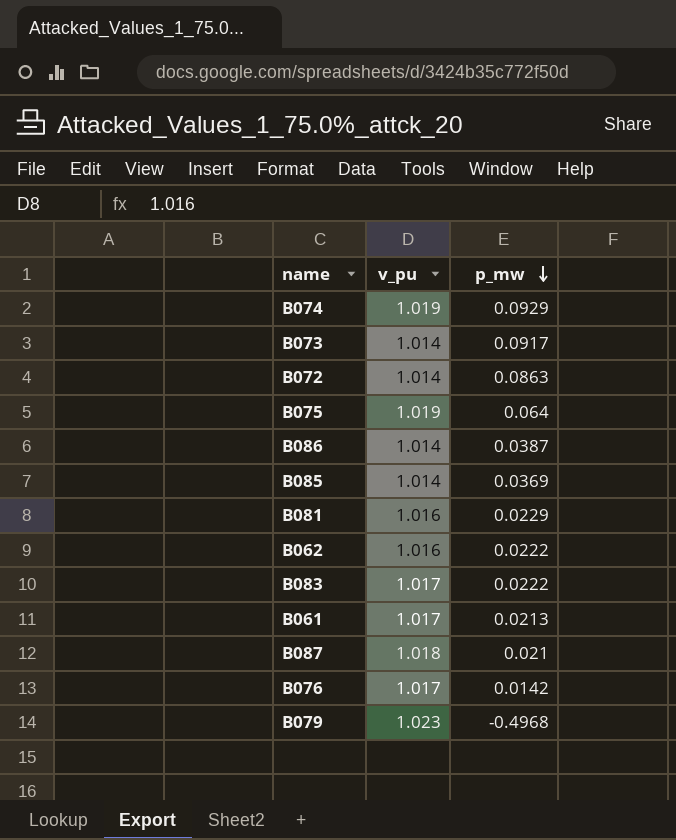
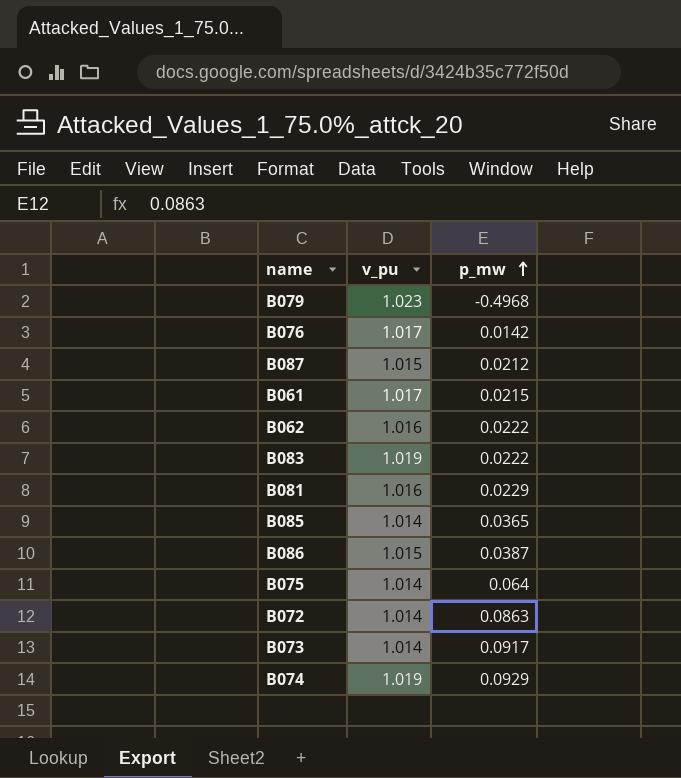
row order: p_mw descending -> p_mw ascending
B087 | v_pu: 1.018 -> 1.015
B087 | p_mw: 0.021 -> 0.0212
B061 | p_mw: 0.0213 -> 0.0215
B083 | v_pu: 1.017 -> 1.019
B085 | p_mw: 0.0369 -> 0.0365
B086 | v_pu: 1.014 -> 1.015
B075 | v_pu: 1.019 -> 1.014

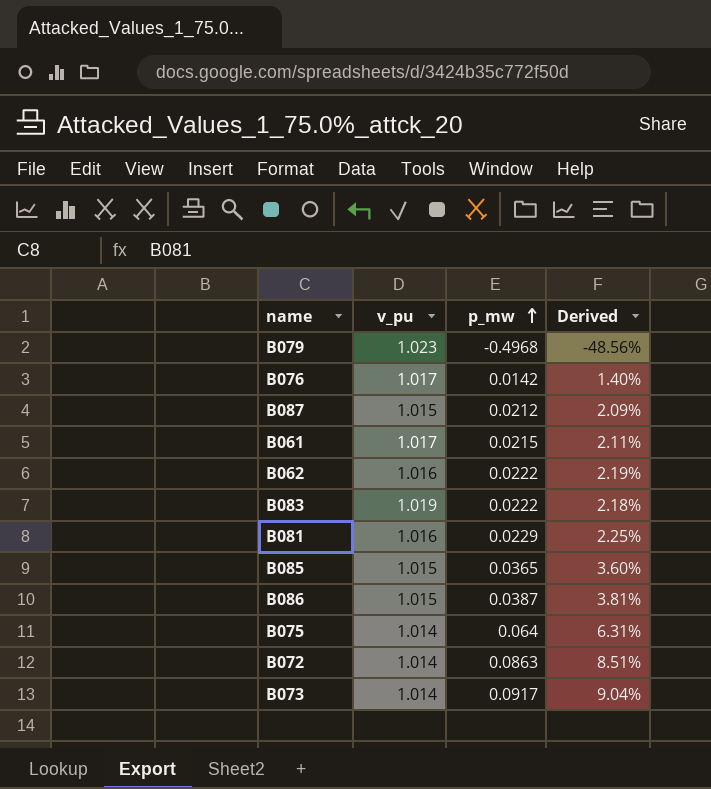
column Derived | formula: none -> [p_mw] / [v_pu]
row B074: 1.019 | 0.0929 -> none
B085 | v_pu: 1.014 -> 1.015

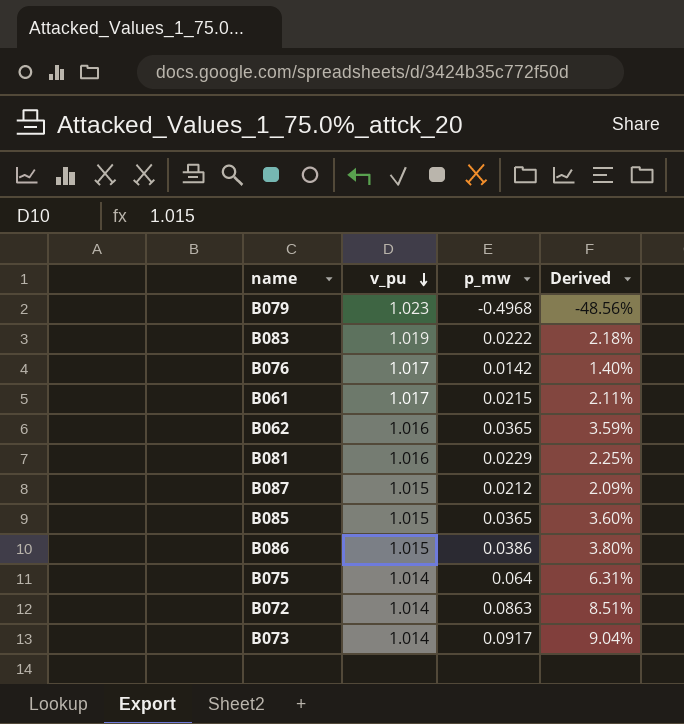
row order: p_mw ascending -> v_pu descending
B062 | p_mw: 0.0222 -> 0.0365
B062 | Derived: 2.19% -> 3.59%
B086 | p_mw: 0.0387 -> 0.0386
B086 | Derived: 3.81% -> 3.80%

